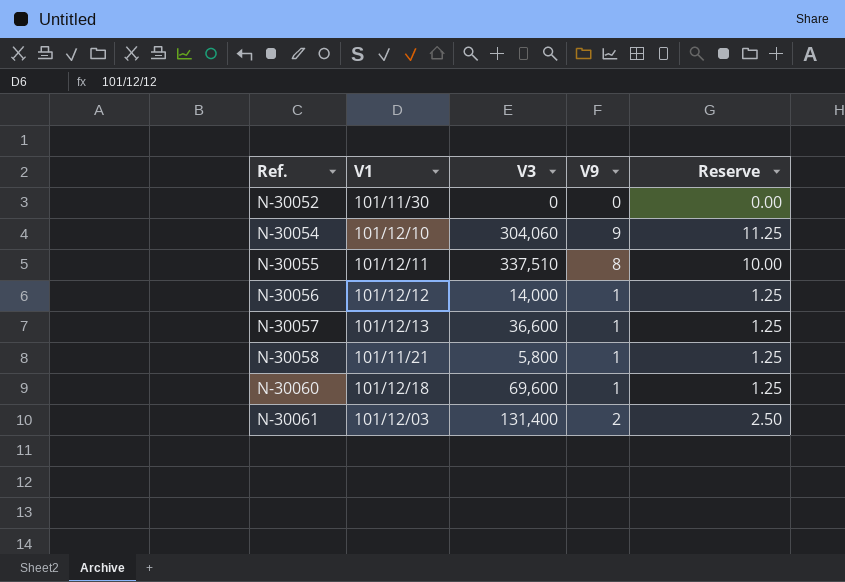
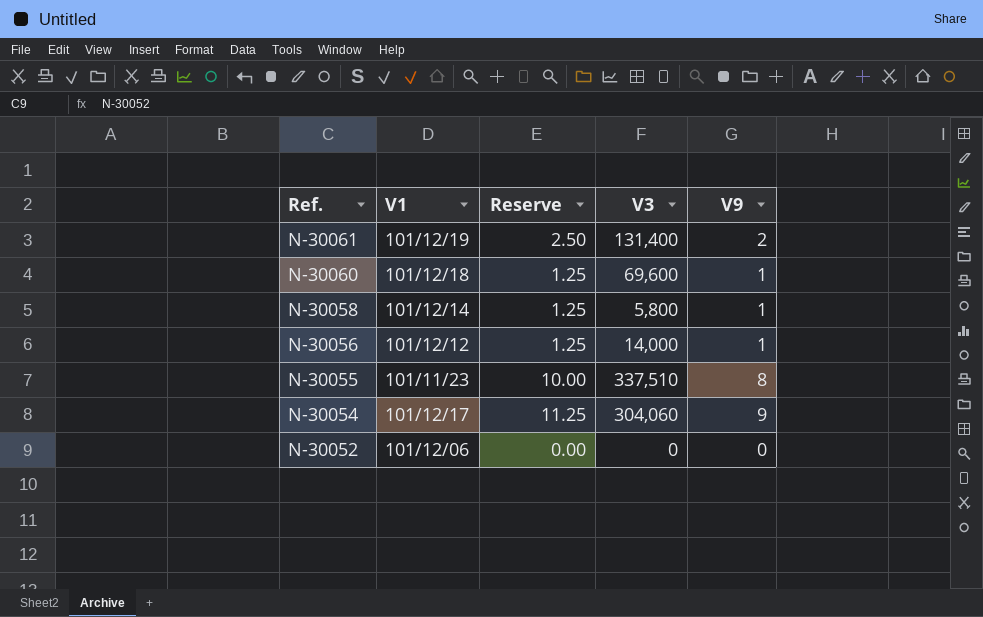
row order: Ref. ascending -> Ref. descending
column Reserve | position: 5 -> 3
row N-30057: 101/12/13 | 36,600 | 1 | 1.25 -> none
N-30061 | V1: 101/12/03 -> 101/12/19
N-30058 | V1: 101/11/21 -> 101/12/14
N-30055 | V1: 101/12/11 -> 101/11/23
N-30054 | V1: 101/12/10 -> 101/12/17
N-30052 | V1: 101/11/30 -> 101/12/06

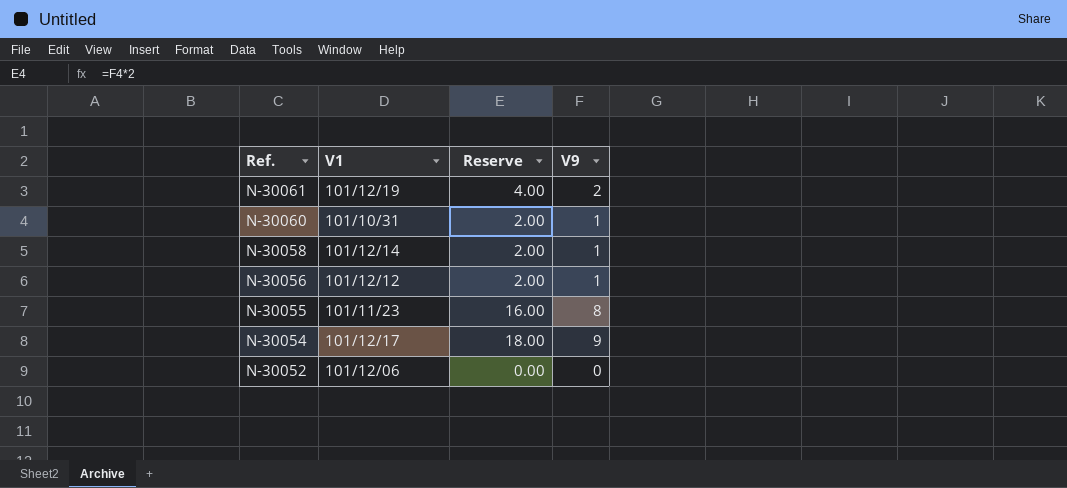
column V3 | position: 4 -> none
column Reserve | formula: [V9] * 1.25 -> [V9] * 2
N-30060 | V1: 101/12/18 -> 101/10/31

